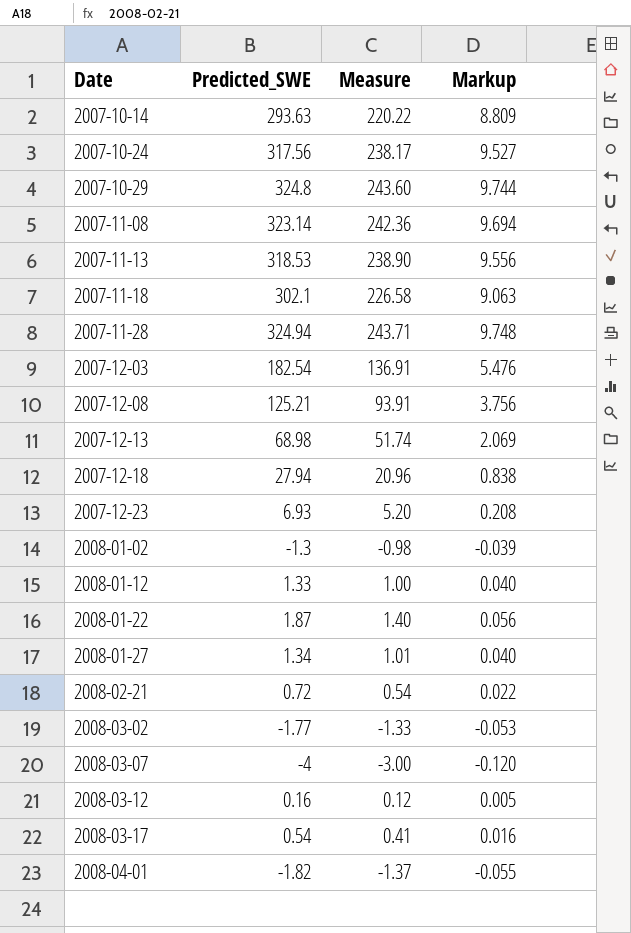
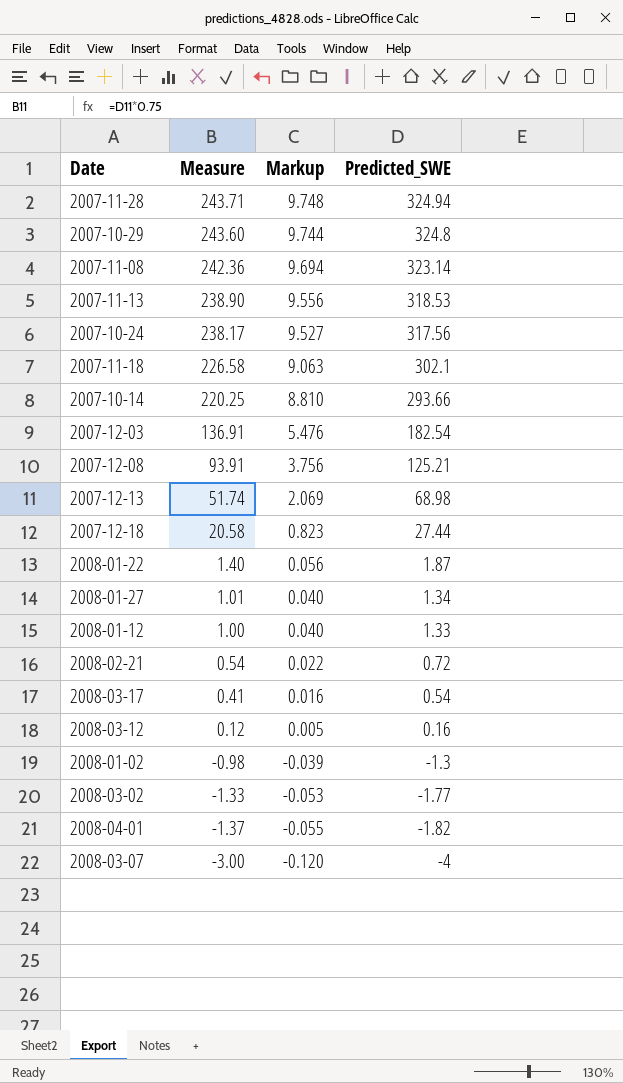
row order: Date ascending -> Measure descending
column Predicted_SWE | position: 2 -> 4
row 2007-12-23: 6.93 | 5.20 | 0.208 -> none
2007-10-14 | Measure: 220.22 -> 220.25
2007-10-14 | Markup: 8.809 -> 8.810
2007-10-14 | Predicted_SWE: 293.63 -> 293.66
2007-12-18 | Measure: 20.96 -> 20.58
2007-12-18 | Markup: 0.838 -> 0.823
2007-12-18 | Predicted_SWE: 27.94 -> 27.44

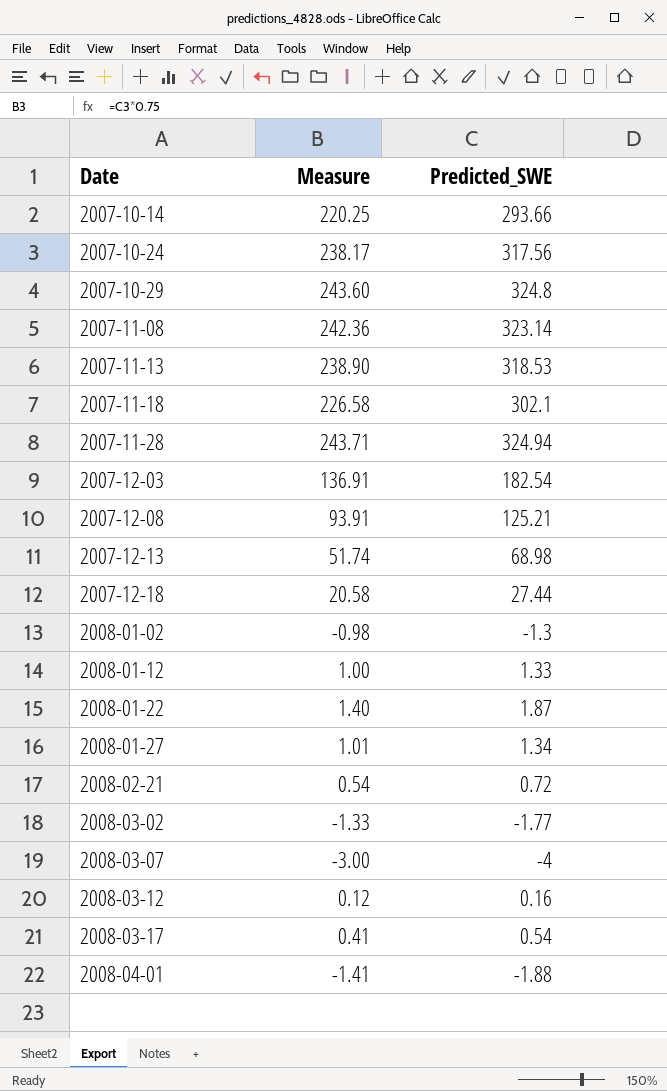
row order: Measure descending -> Date ascending
column Markup | formula: [Predicted_SWE] * 0.03 -> none
2008-04-01 | Measure: -1.37 -> -1.41
2008-04-01 | Predicted_SWE: -1.82 -> -1.88

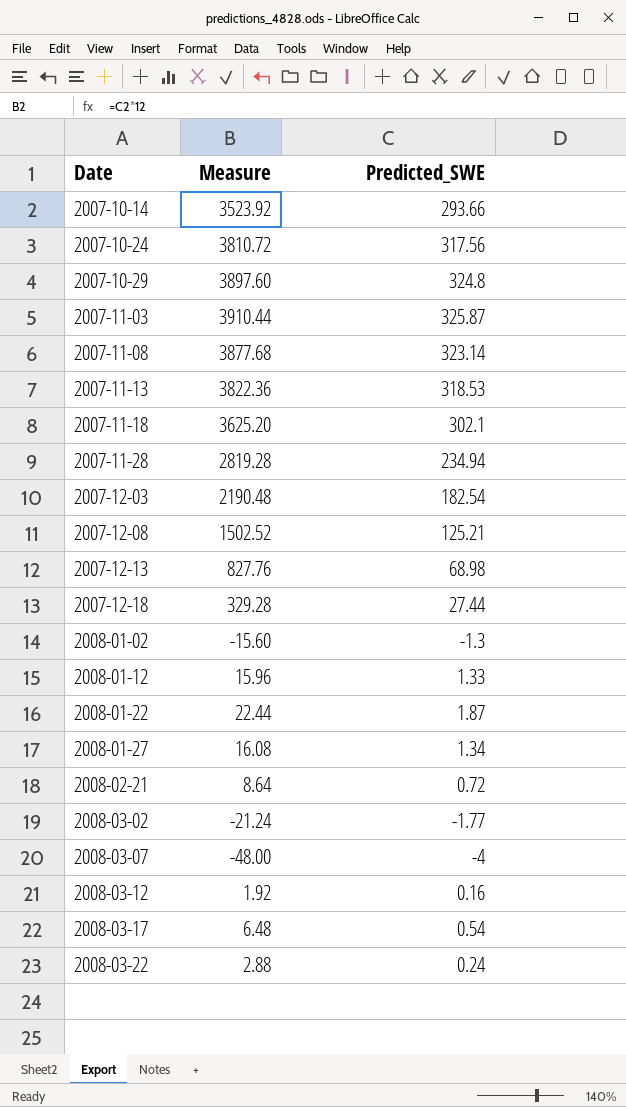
column Measure | formula: [Predicted_SWE] * 0.75 -> [Predicted_SWE] * 12
row 2008-04-01: -1.41 | -1.88 -> none
row 2007-11-03: none -> 3910.44 | 325.87
2007-11-28 | Predicted_SWE: 324.94 -> 234.94
row 2008-03-22: none -> 2.88 | 0.24

